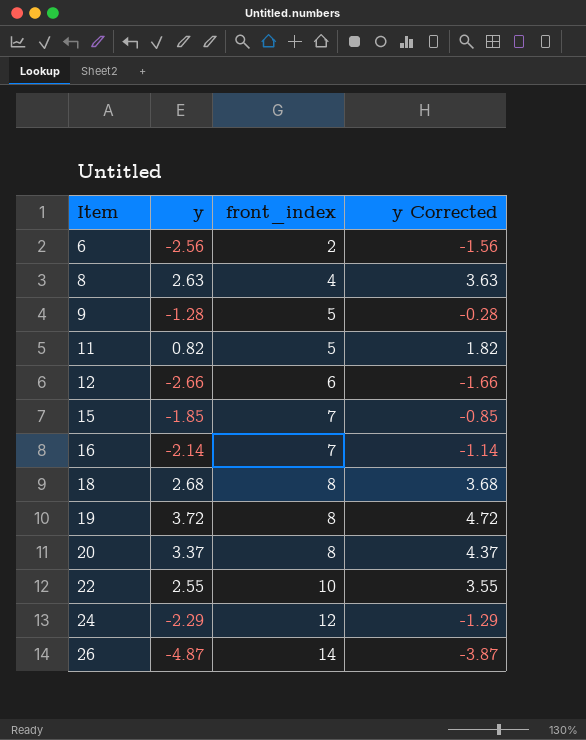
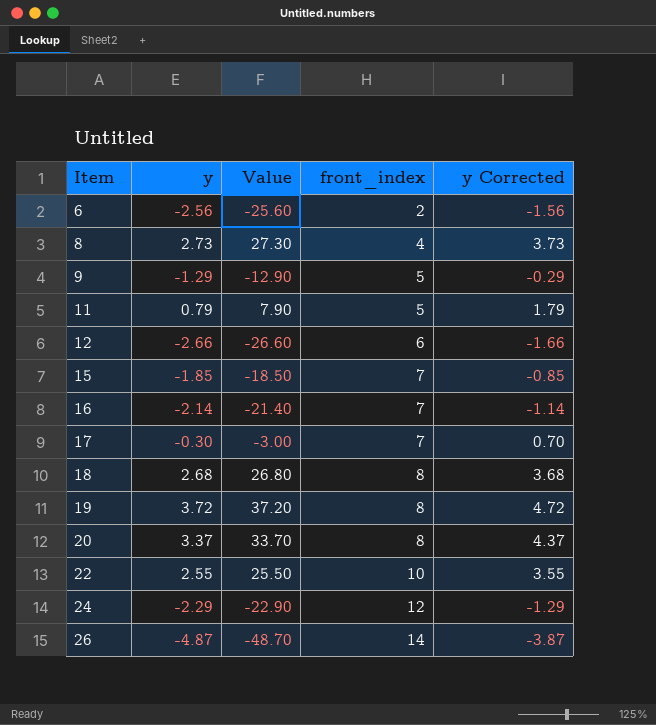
column Value | formula: none -> [y] * 10
8 | y: 2.63 -> 2.73
8 | y Corrected: 3.63 -> 3.73
9 | y: -1.28 -> -1.29
9 | y Corrected: -0.28 -> -0.29
11 | y: 0.82 -> 0.79
11 | y Corrected: 1.82 -> 1.79
row 17: none -> -0.30 | -3.00 | 7 | 0.70

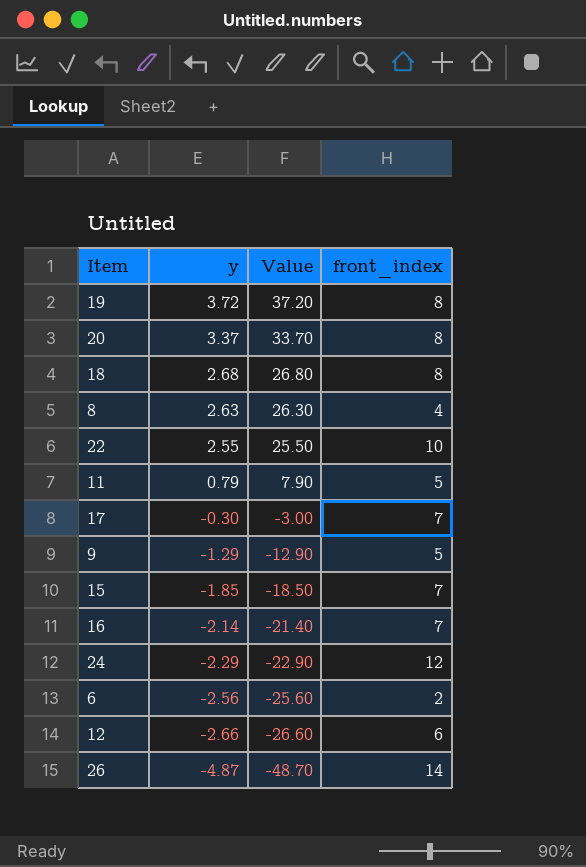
row order: Item ascending -> y descending
column y Corrected | formula: [y] + 1 -> none
8 | y: 2.73 -> 2.63
8 | Value: 27.30 -> 26.30

